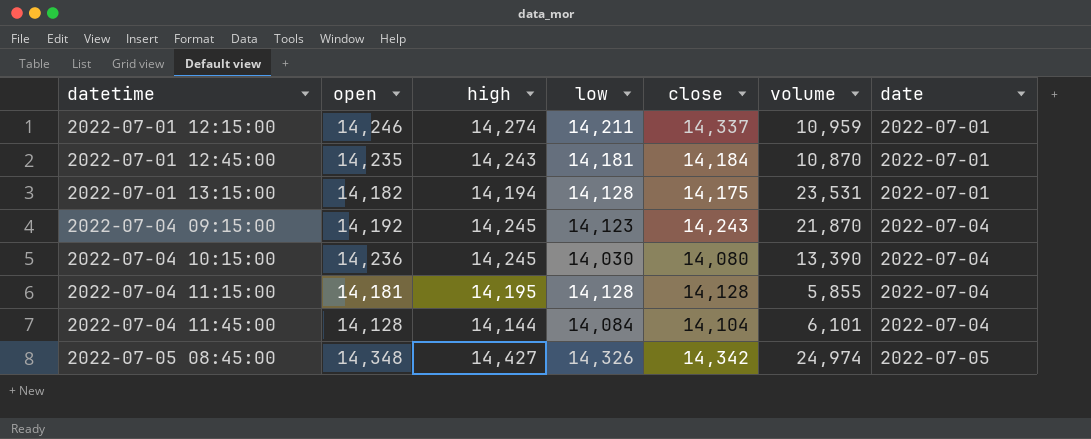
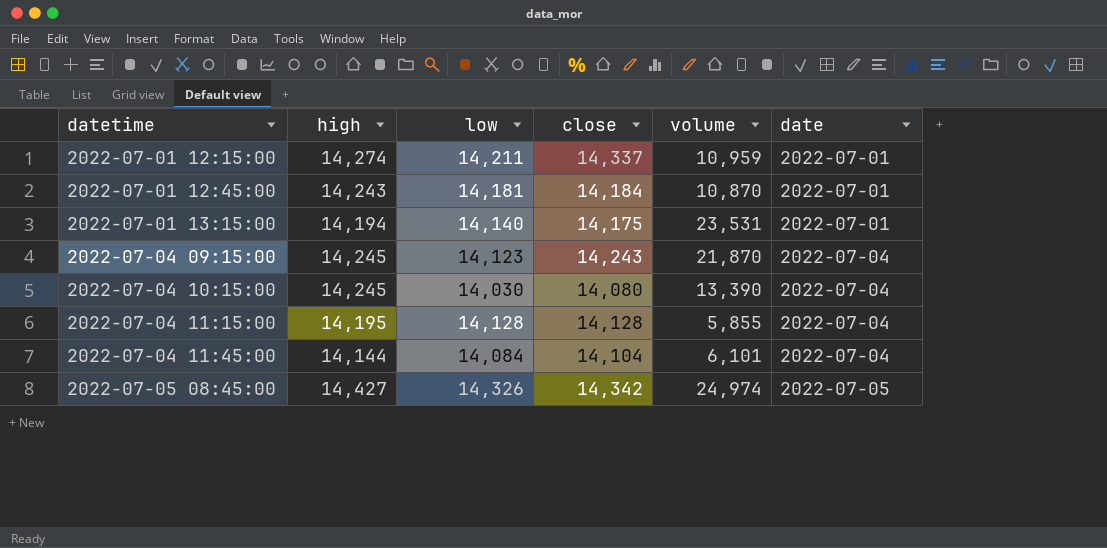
column open | position: 2 -> none
2022-07-01 13:15:00 | low: 14,128 -> 14,140

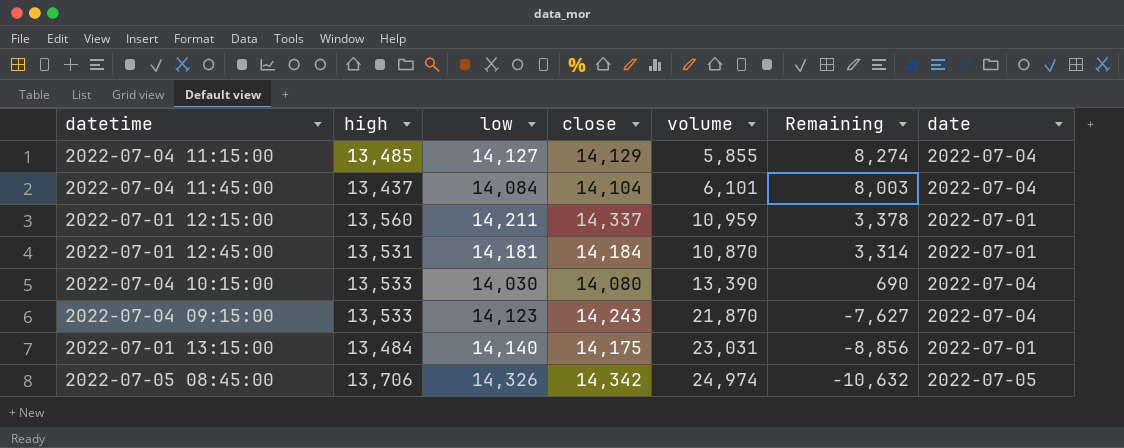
row order: datetime ascending -> Remaining descending
column Remaining | formula: none -> [close] - [volume]
2022-07-04 11:15:00 | high: 14,195 -> 13,485
2022-07-04 11:15:00 | low: 14,128 -> 14,127
2022-07-04 11:15:00 | close: 14,128 -> 14,129
2022-07-04 11:45:00 | high: 14,144 -> 13,437
2022-07-01 12:15:00 | high: 14,274 -> 13,560
2022-07-01 12:45:00 | high: 14,243 -> 13,531
2022-07-04 10:15:00 | high: 14,245 -> 13,533
2022-07-04 09:15:00 | high: 14,245 -> 13,533
2022-07-01 13:15:00 | high: 14,194 -> 13,484
2022-07-01 13:15:00 | volume: 23,531 -> 23,031
2022-07-05 08:45:00 | high: 14,427 -> 13,706

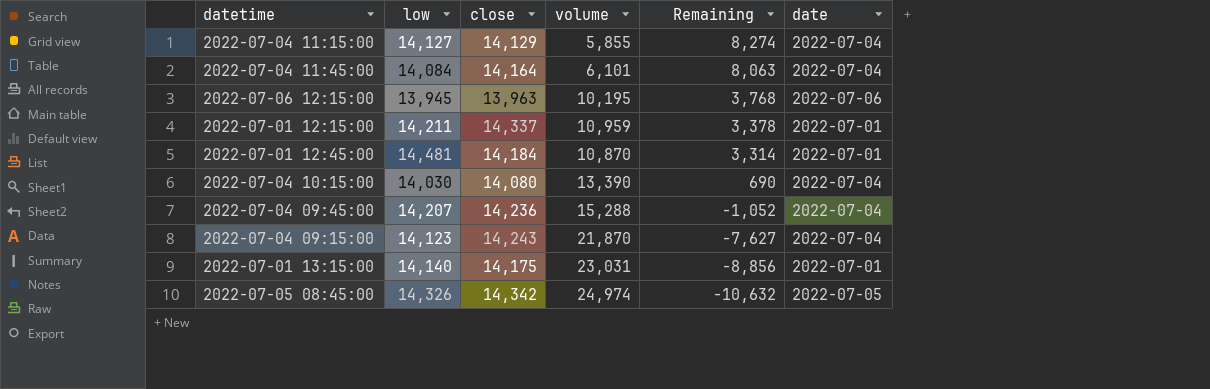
column high | position: 2 -> none
2022-07-04 11:45:00 | close: 14,104 -> 14,164
2022-07-04 11:45:00 | Remaining: 8,003 -> 8,063
row 2022-07-06 12:15:00: none -> 13,945 | 13,963 | 10,195 | 3,768 | 2022-07-06
2022-07-01 12:45:00 | low: 14,181 -> 14,481
row 2022-07-04 09:45:00: none -> 14,207 | 14,236 | 15,288 | -1,052 | 2022-07-04

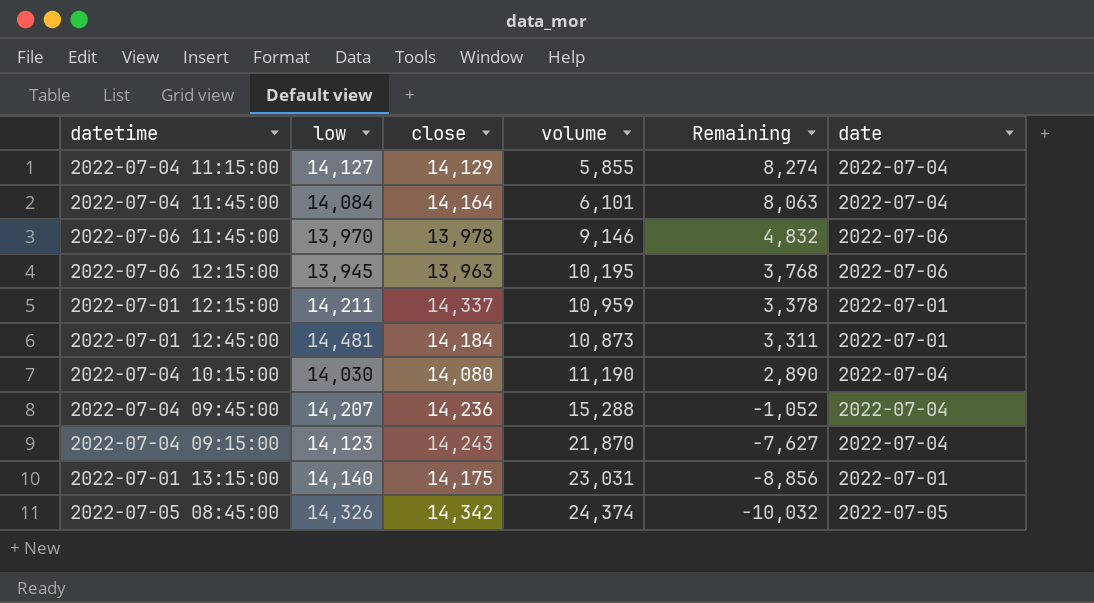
row 2022-07-06 11:45:00: none -> 13,970 | 13,978 | 9,146 | 4,832 | 2022-07-06
2022-07-01 12:45:00 | volume: 10,870 -> 10,873
2022-07-01 12:45:00 | Remaining: 3,314 -> 3,311
2022-07-04 10:15:00 | volume: 13,390 -> 11,190
2022-07-04 10:15:00 | Remaining: 690 -> 2,890
2022-07-05 08:45:00 | volume: 24,974 -> 24,374
2022-07-05 08:45:00 | Remaining: -10,632 -> -10,032

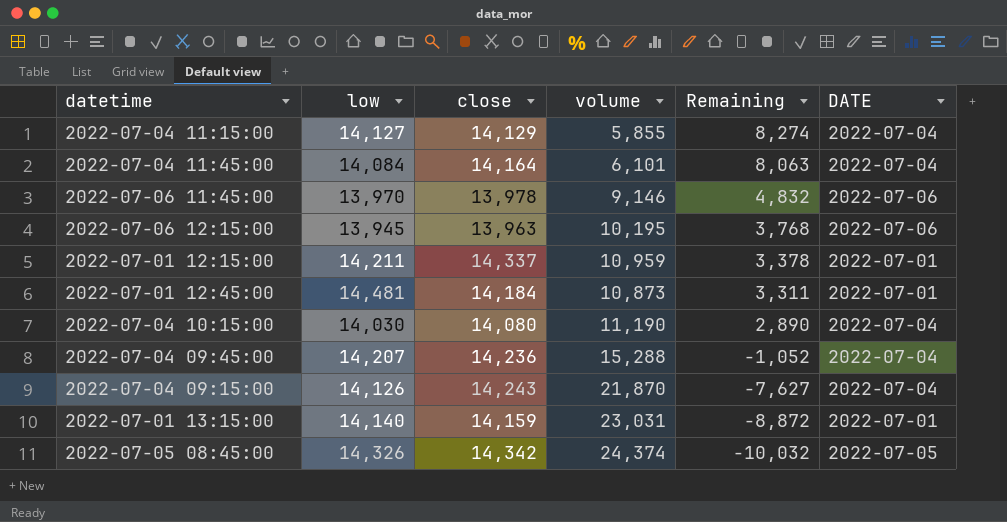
column name: date -> DATE
2022-07-04 09:15:00 | low: 14,123 -> 14,126
2022-07-01 13:15:00 | close: 14,175 -> 14,159
2022-07-01 13:15:00 | Remaining: -8,856 -> -8,872

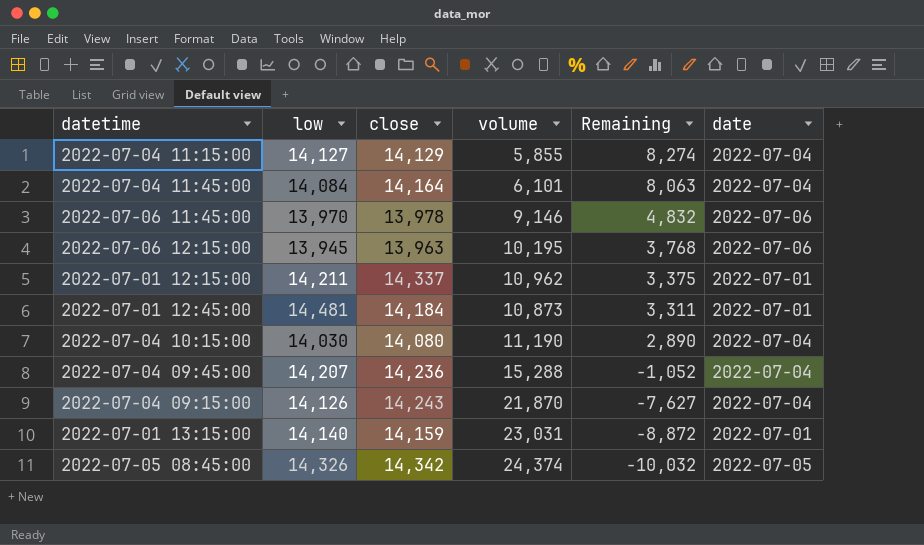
column name: DATE -> date
2022-07-01 12:15:00 | volume: 10,959 -> 10,962
2022-07-01 12:15:00 | Remaining: 3,378 -> 3,375

